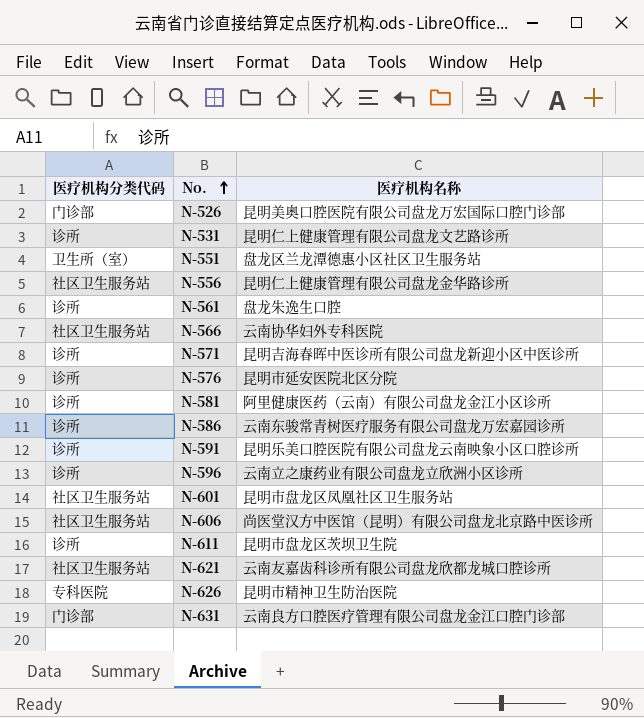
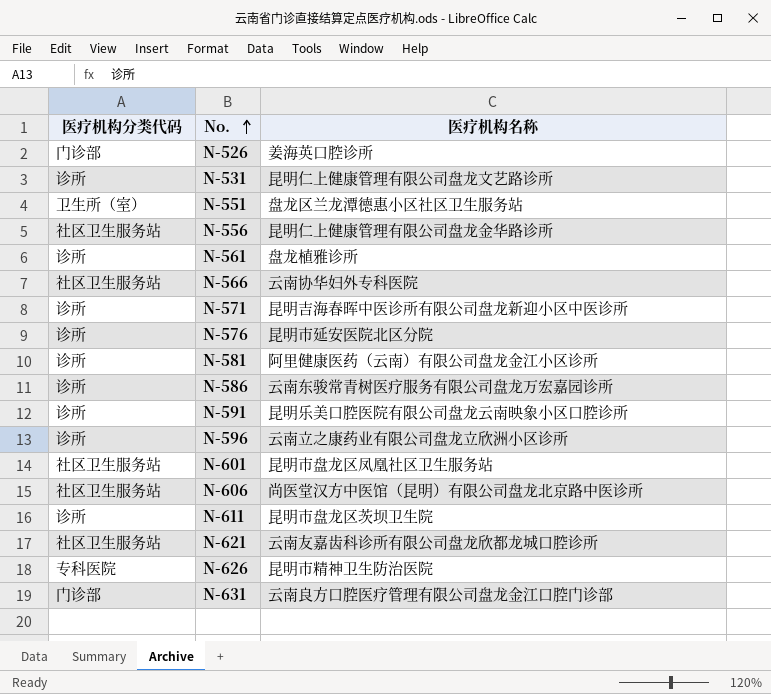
N-526 | 医疗机构名称: 昆明美奥口腔医院有限公司盘龙万宏国际口腔门诊部 -> 姜海英口腔诊所
N-561 | 医疗机构名称: 盘龙朱逸生口腔 -> 盘龙植雅诊所

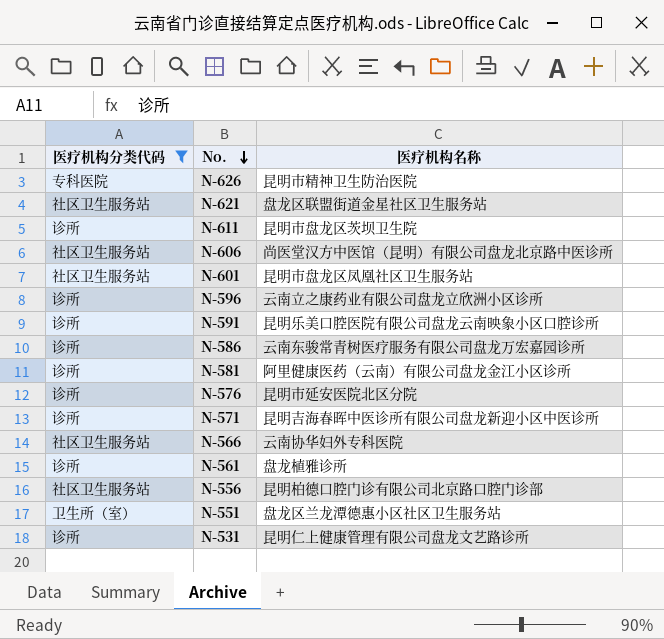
filter: none -> 医疗机构分类代码 != 门诊部
row order: No. ascending -> No. descending
N-621 | 医疗机构名称: 云南友嘉齿科诊所有限公司盘龙欣都龙城口腔诊所 -> 盘龙区联盟街道金星社区卫生服务站
N-556 | 医疗机构名称: 昆明仁上健康管理有限公司盘龙金华路诊所 -> 昆明柏德口腔门诊有限公司北京路口腔门诊部

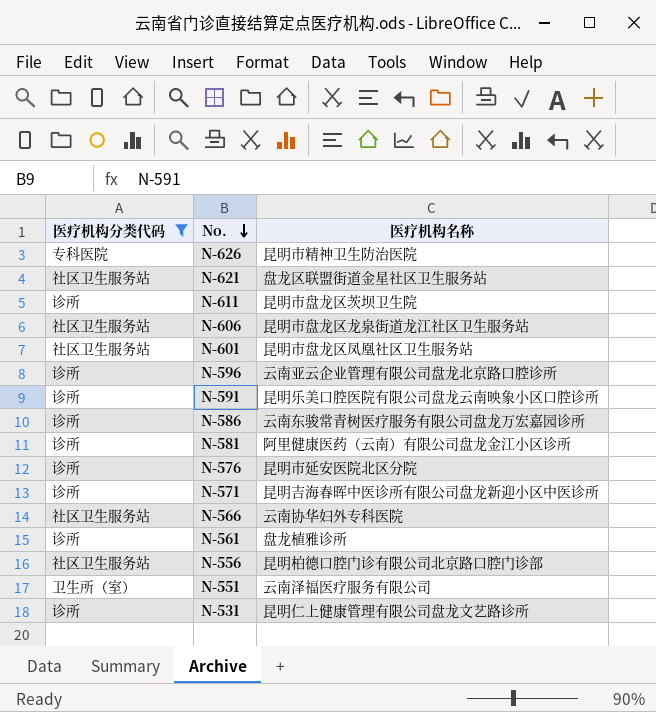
N-606 | 医疗机构名称: 尚医堂汉方中医馆（昆明）有限公司盘龙北京路中医诊所 -> 昆明市盘龙区龙泉街道龙江社区卫生服务站
N-596 | 医疗机构名称: 云南立之康药业有限公司盘龙立欣洲小区诊所 -> 云南亚云企业管理有限公司盘龙北京路口腔诊所
N-551 | 医疗机构名称: 盘龙区兰龙潭德惠小区社区卫生服务站 -> 云南泽福医疗服务有限公司

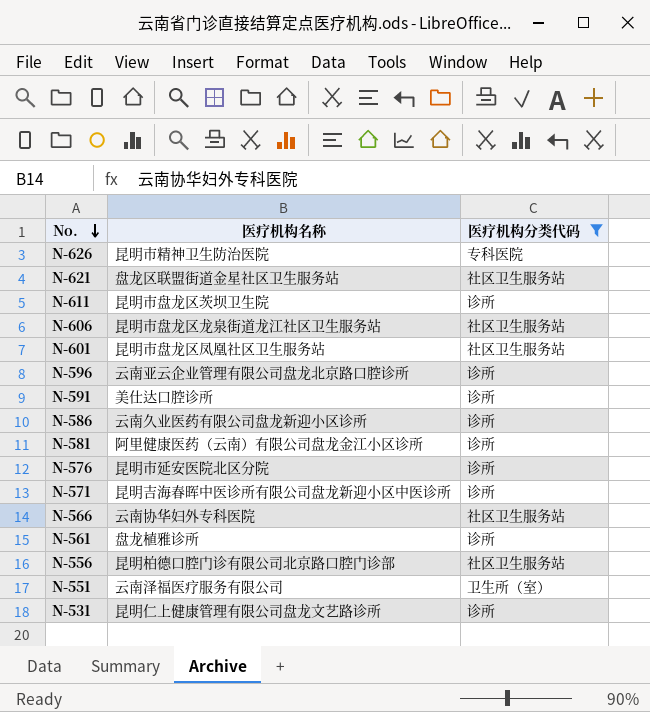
column 医疗机构分类代码 | position: 1 -> 3
N-591 | 医疗机构名称: 昆明乐美口腔医院有限公司盘龙云南映象小区口腔诊所 -> 美仕达口腔诊所
N-586 | 医疗机构名称: 云南东骏常青树医疗服务有限公司盘龙万宏嘉园诊所 -> 云南久业医药有限公司盘龙新迎小区诊所

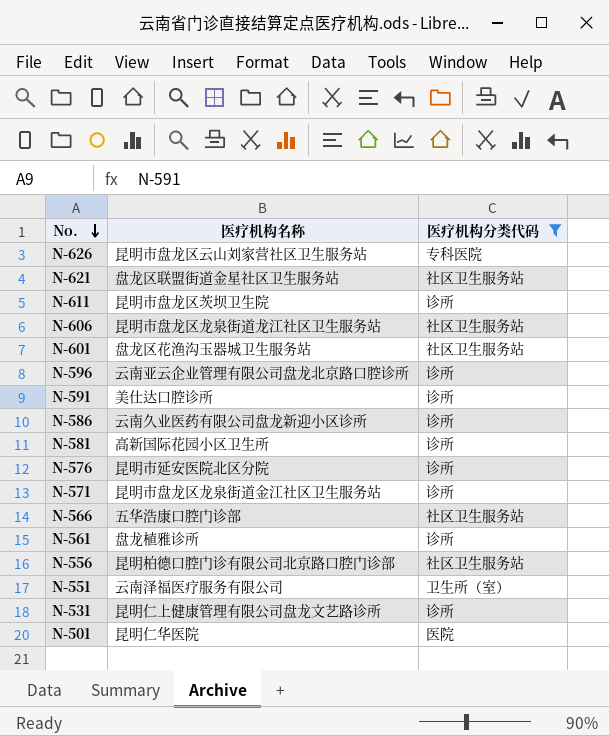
N-626 | 医疗机构名称: 昆明市精神卫生防治医院 -> 昆明市盘龙区云山刘家营社区卫生服务站
N-601 | 医疗机构名称: 昆明市盘龙区凤凰社区卫生服务站 -> 盘龙区花渔沟玉器城卫生服务站
N-581 | 医疗机构名称: 阿里健康医药（云南）有限公司盘龙金江小区诊所 -> 高新国际花园小区卫生所
N-571 | 医疗机构名称: 昆明吉海春晖中医诊所有限公司盘龙新迎小区中医诊所 -> 昆明市盘龙区龙泉街道金江社区卫生服务站
N-566 | 医疗机构名称: 云南协华妇外专科医院 -> 五华浩康口腔门诊部
row N-501: none -> 昆明仁华医院 | 医院

